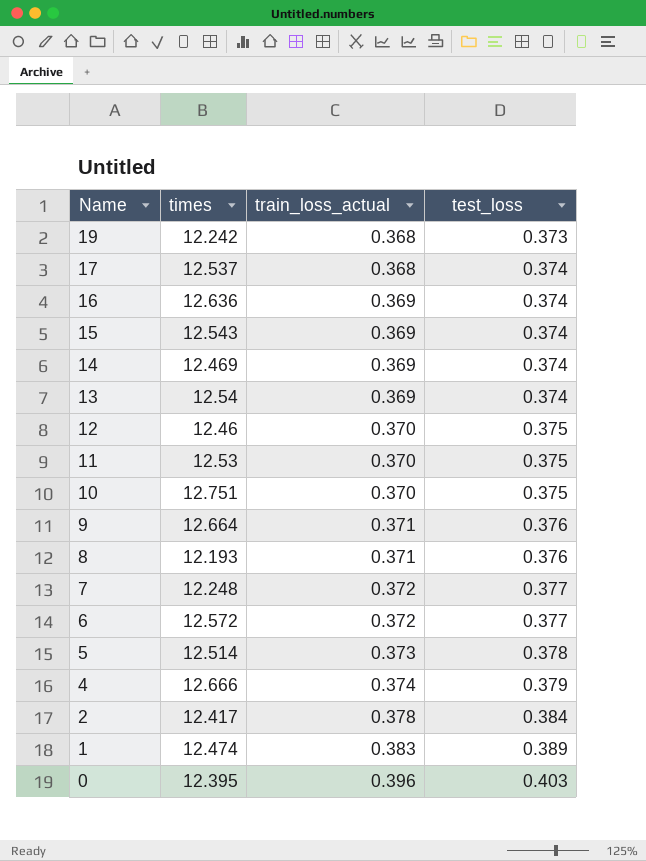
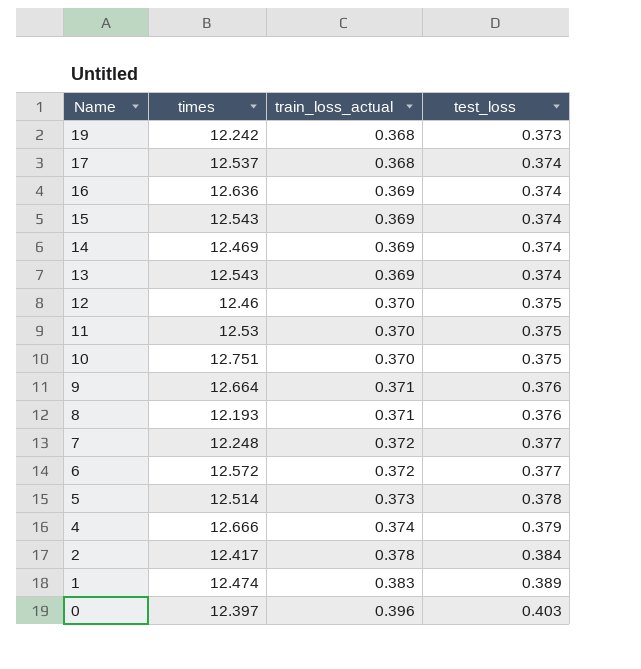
13 | times: 12.54 -> 12.543
0 | times: 12.395 -> 12.397

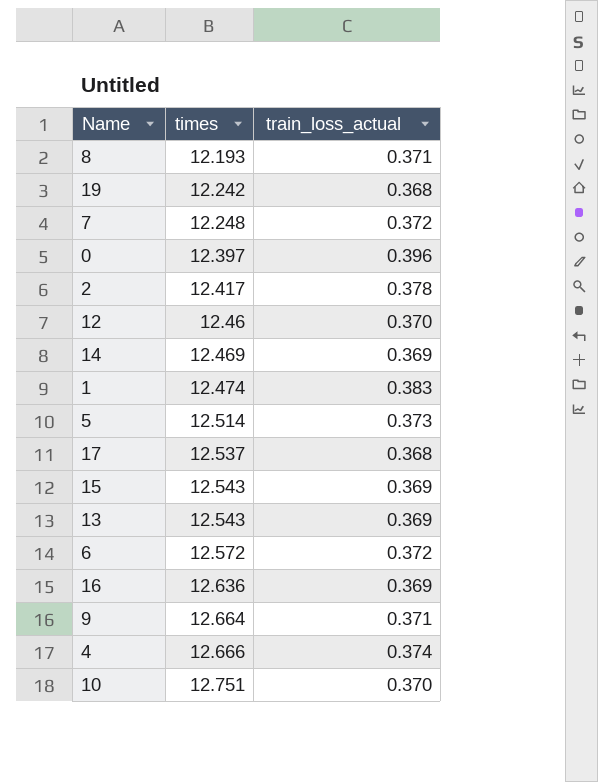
row order: Name descending -> times ascending
column test_loss | position: 4 -> none
row 11: 12.53 | 0.370 | 0.375 -> none

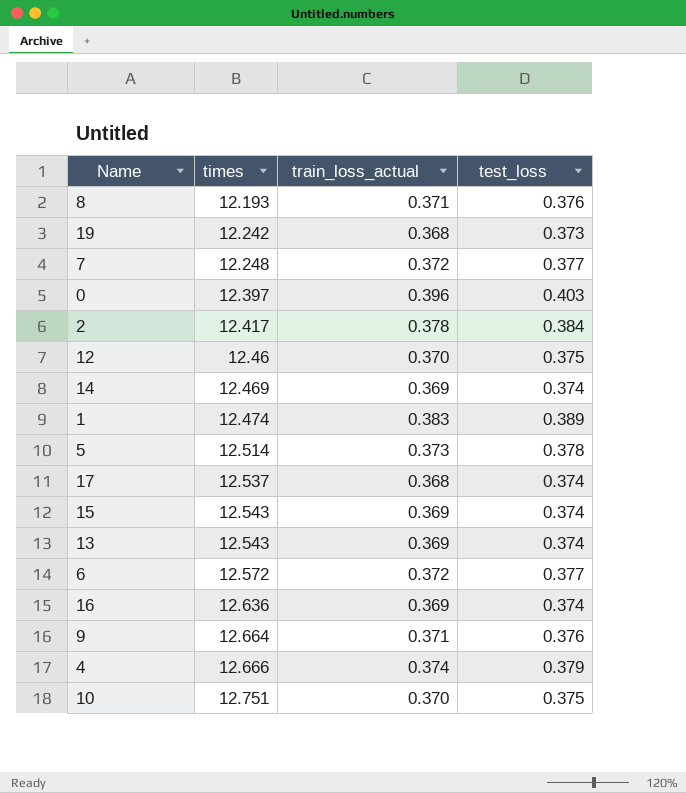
column test_loss | position: none -> 4

